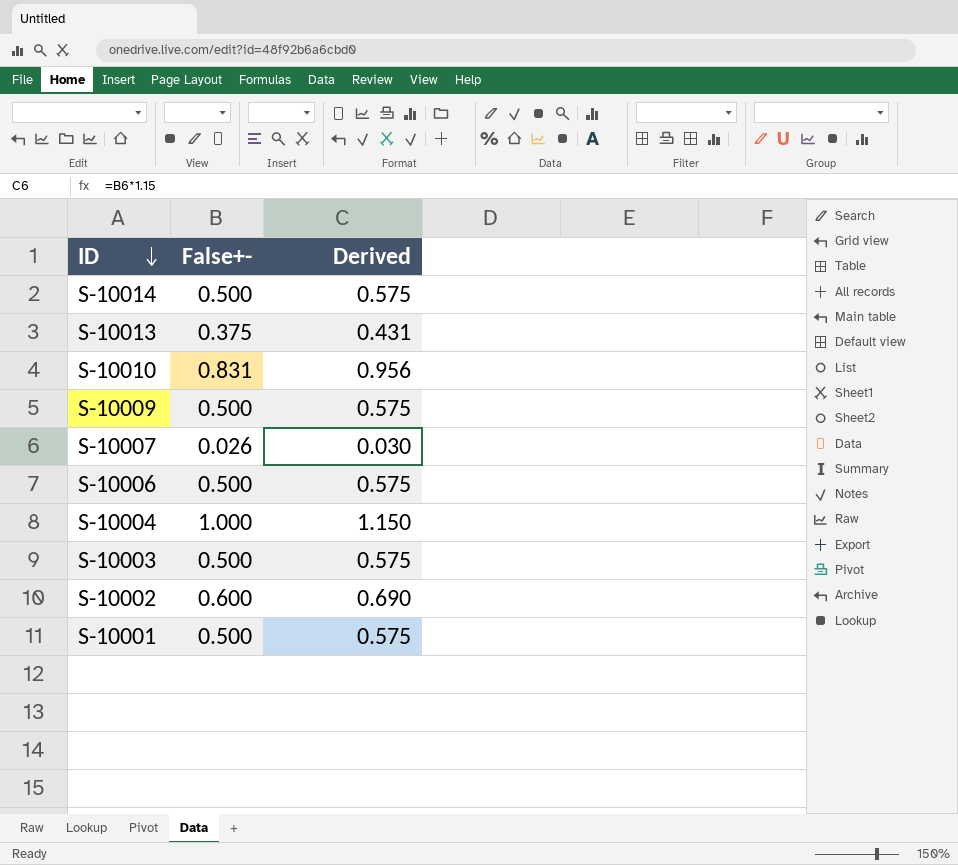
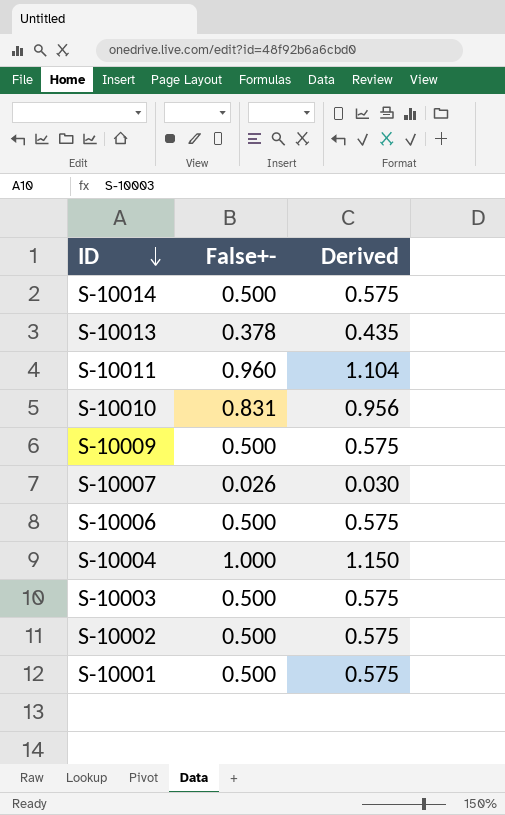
S-10013 | False+-: 0.375 -> 0.378
S-10013 | Derived: 0.431 -> 0.435
row S-10011: none -> 0.960 | 1.104
S-10002 | False+-: 0.600 -> 0.500
S-10002 | Derived: 0.690 -> 0.575

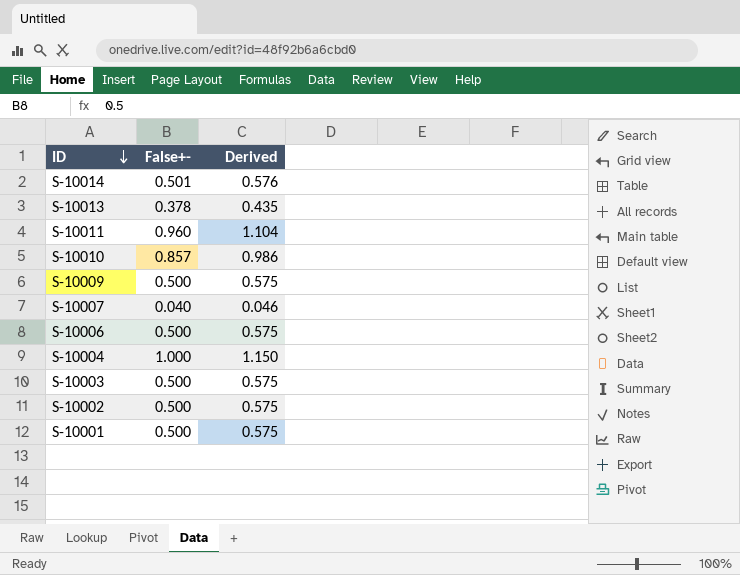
S-10014 | False+-: 0.500 -> 0.501
S-10014 | Derived: 0.575 -> 0.576
S-10010 | False+-: 0.831 -> 0.857
S-10010 | Derived: 0.956 -> 0.986
S-10007 | False+-: 0.026 -> 0.040
S-10007 | Derived: 0.030 -> 0.046

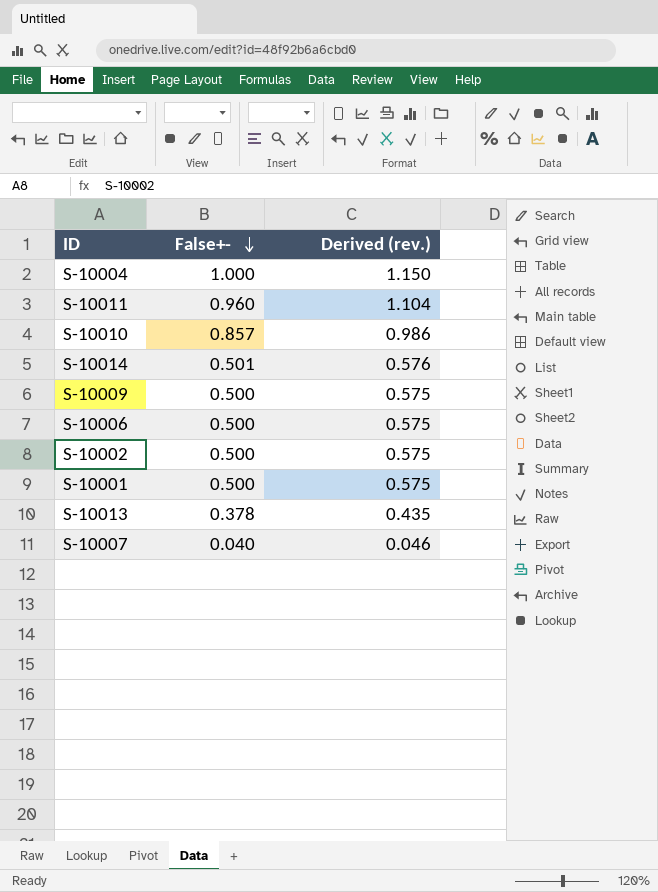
row order: ID descending -> False+- descending
column name: Derived -> Derived (rev.)
row S-10003: 0.500 | 0.575 -> none

